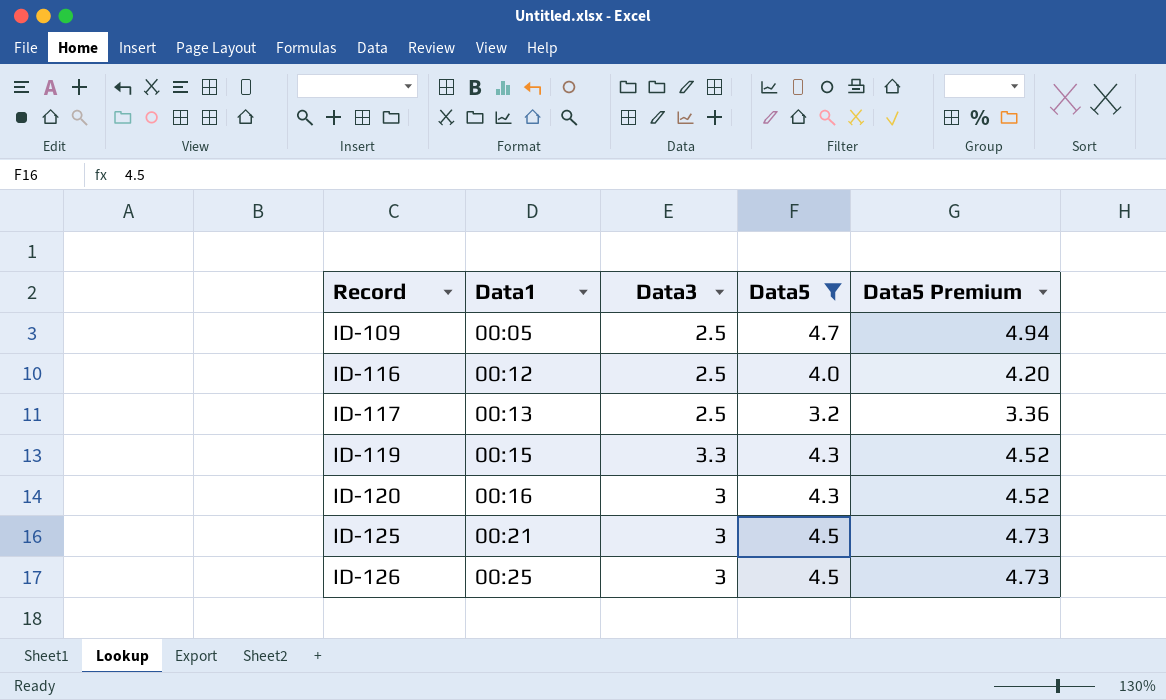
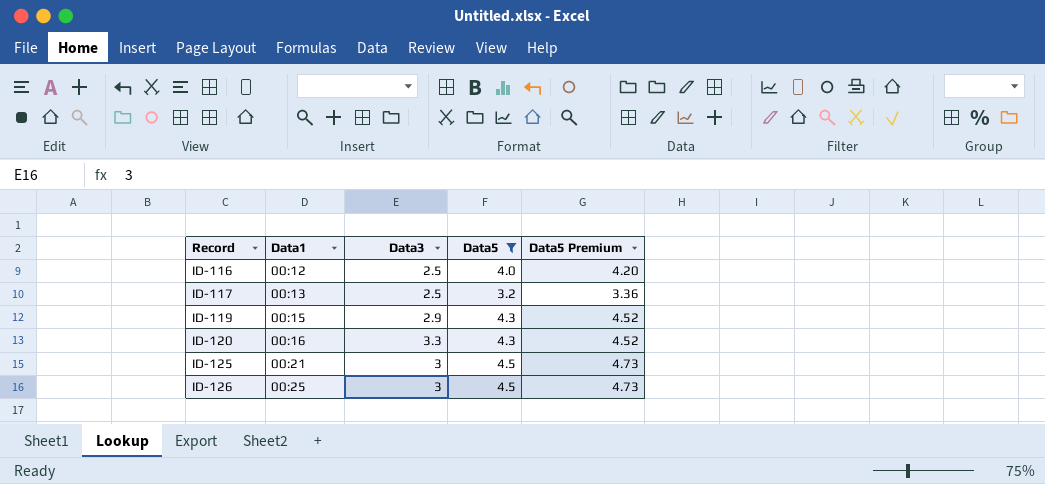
row ID-109: 00:05 | 2.5 | 4.7 | 4.94 -> none
ID-119 | Data3: 3.3 -> 2.9
ID-120 | Data3: 3 -> 3.3

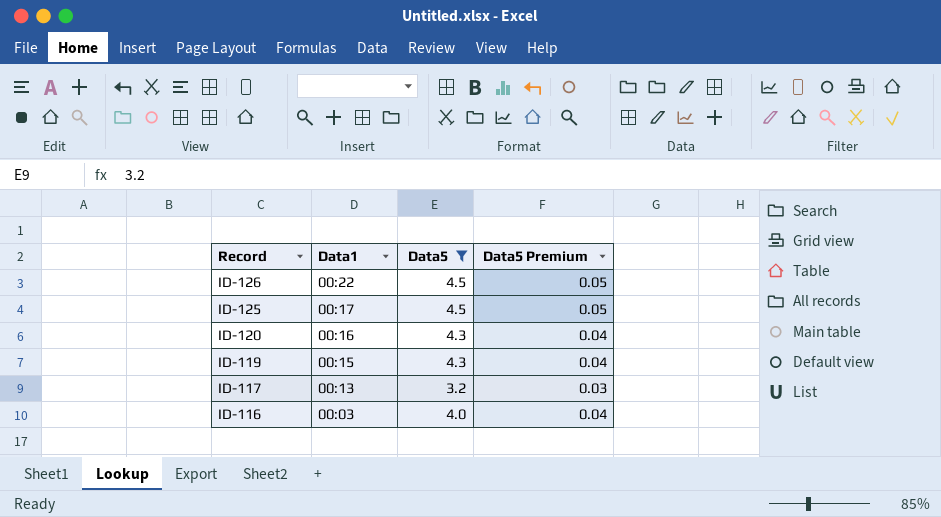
row order: Record ascending -> Record descending
column Data3 | position: 3 -> none
column Data5 Premium | formula: [Data5] * 1.05 -> [Data5] * 0.01
ID-126 | Data1: 00:25 -> 00:22
ID-125 | Data1: 00:21 -> 00:17
ID-116 | Data1: 00:12 -> 00:03

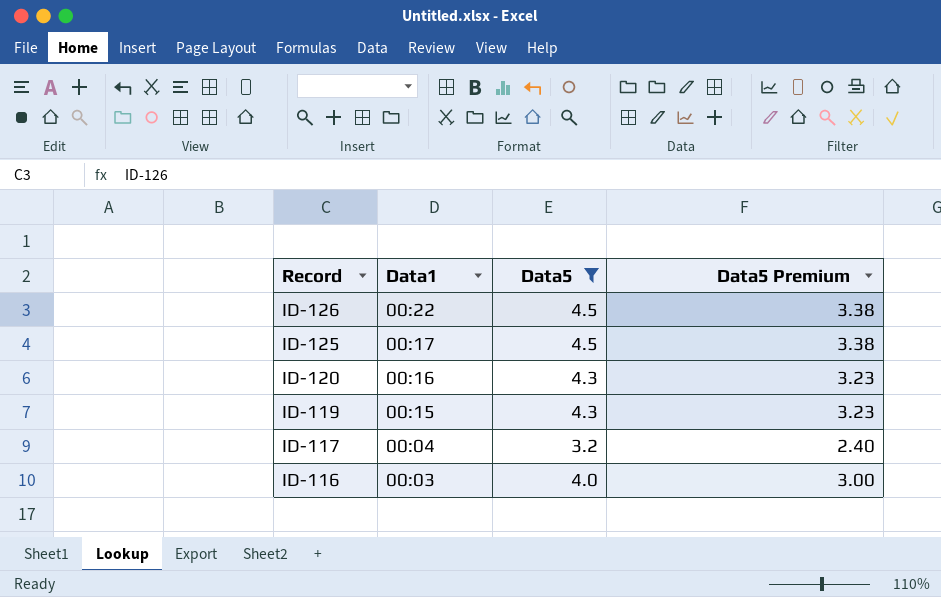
column Data5 Premium | formula: [Data5] * 0.01 -> [Data5] * 0.75
ID-117 | Data1: 00:13 -> 00:04

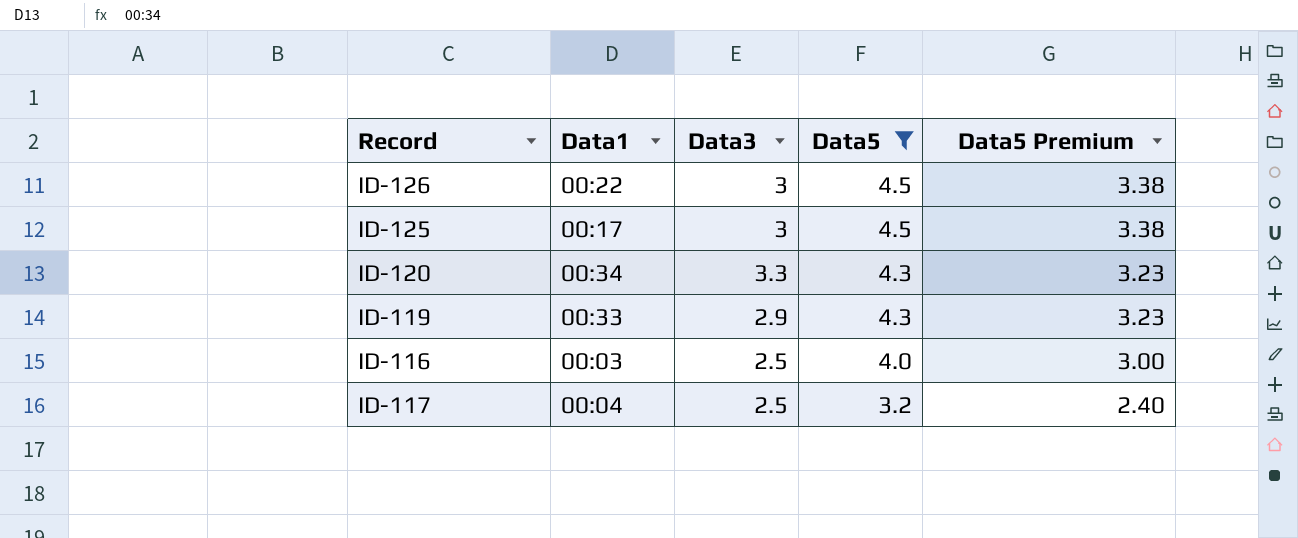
row order: Record descending -> Data5 descending
column Data3 | position: none -> 3
ID-120 | Data1: 00:16 -> 00:34
ID-119 | Data1: 00:15 -> 00:33

